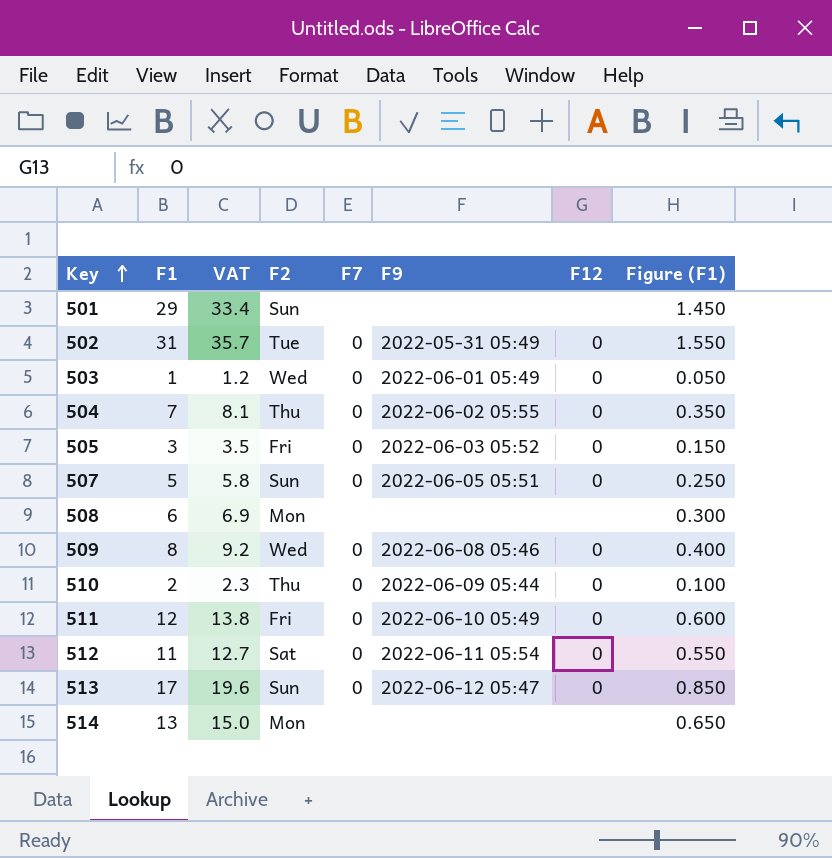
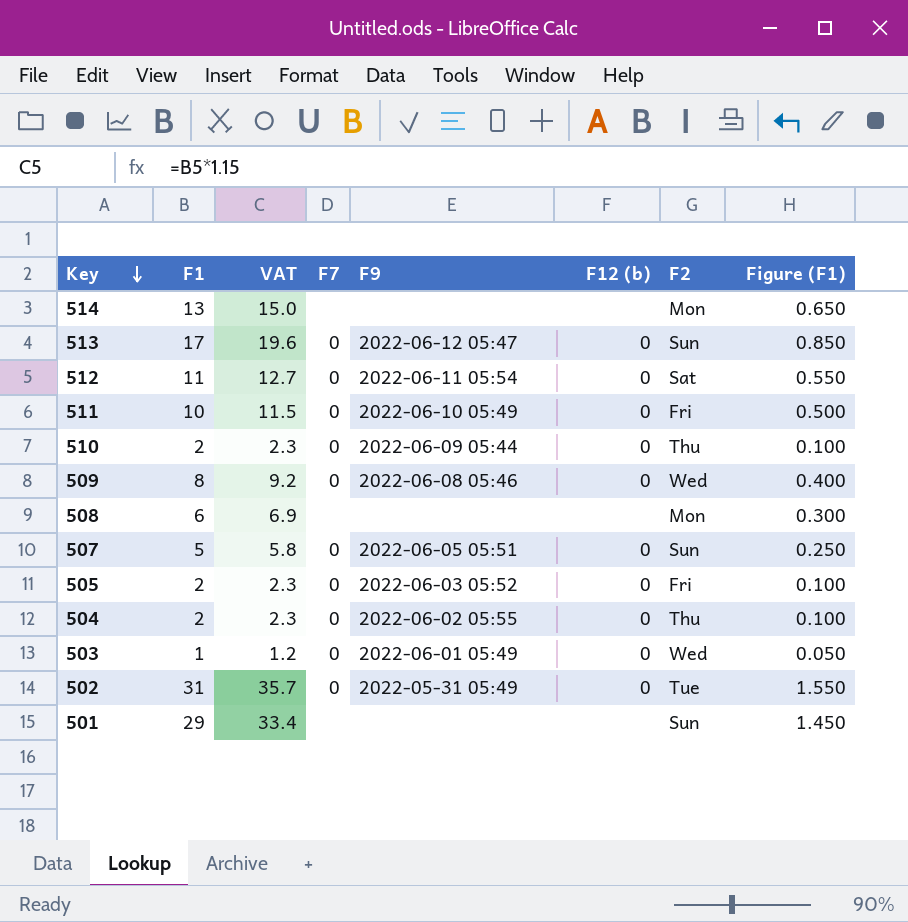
row order: Key ascending -> Key descending
column name: F12 -> F12 (b)
column F2 | position: 4 -> 7
511 | F1: 12 -> 10
511 | VAT: 13.8 -> 11.5
511 | Figure (F1): 0.600 -> 0.500
505 | F1: 3 -> 2
505 | VAT: 3.5 -> 2.3
505 | Figure (F1): 0.150 -> 0.100
504 | F1: 7 -> 2
504 | VAT: 8.1 -> 2.3
504 | Figure (F1): 0.350 -> 0.100

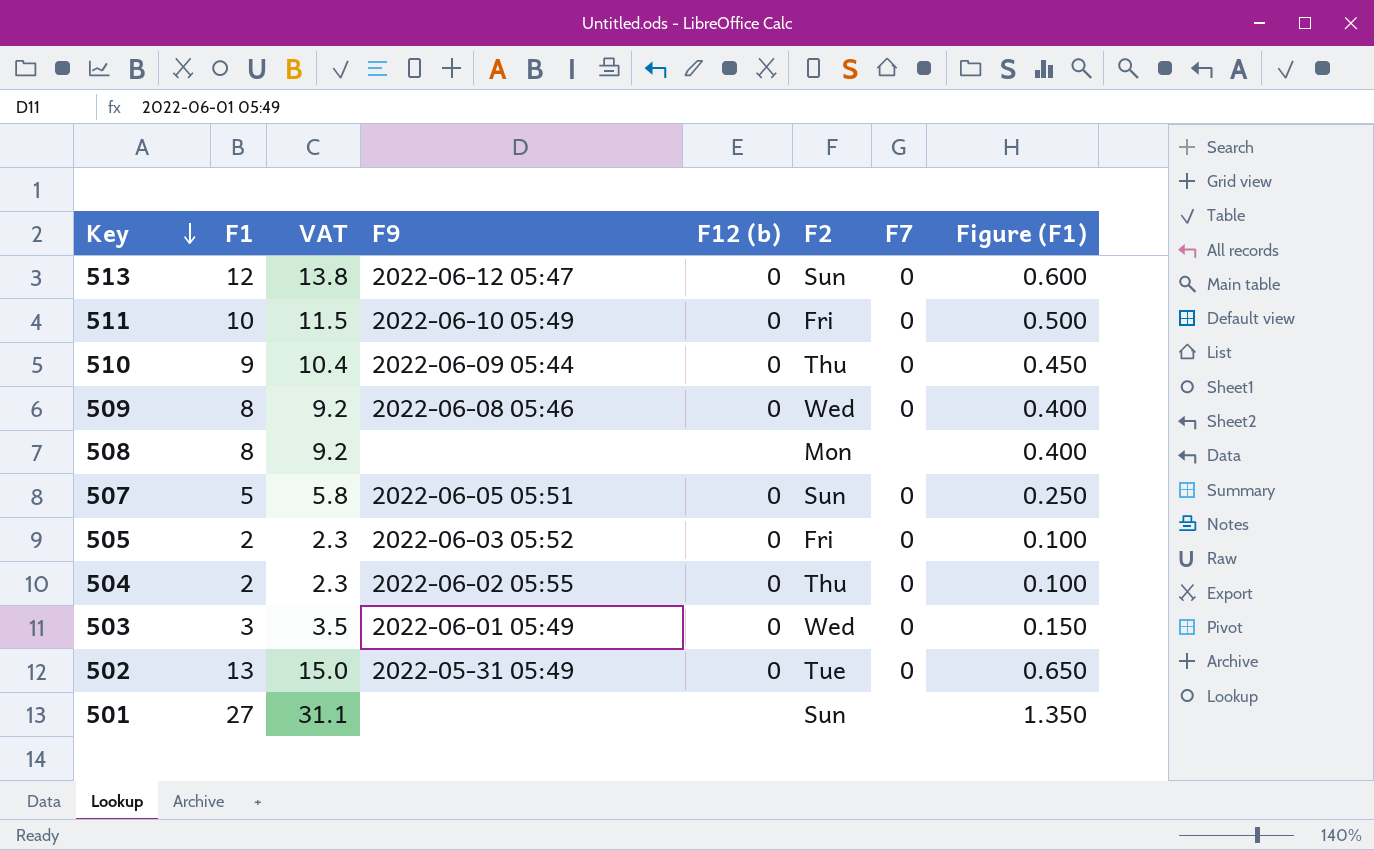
column F7 | position: 4 -> 7
row 514: 13 | 15.0 | none | none | none | Mon | 0.650 -> none
row 512: 11 | 12.7 | 0 | 2022-06-11 05:54 | 0 | Sat | 0.550 -> none
513 | F1: 17 -> 12
513 | VAT: 19.6 -> 13.8
513 | Figure (F1): 0.850 -> 0.600
510 | F1: 2 -> 9
510 | VAT: 2.3 -> 10.4
510 | Figure (F1): 0.100 -> 0.450
508 | F1: 6 -> 8
508 | VAT: 6.9 -> 9.2
508 | Figure (F1): 0.300 -> 0.400
503 | F1: 1 -> 3
503 | VAT: 1.2 -> 3.5
503 | Figure (F1): 0.050 -> 0.150
502 | F1: 31 -> 13
502 | VAT: 35.7 -> 15.0
502 | Figure (F1): 1.550 -> 0.650
501 | F1: 29 -> 27
501 | VAT: 33.4 -> 31.1
501 | Figure (F1): 1.450 -> 1.350

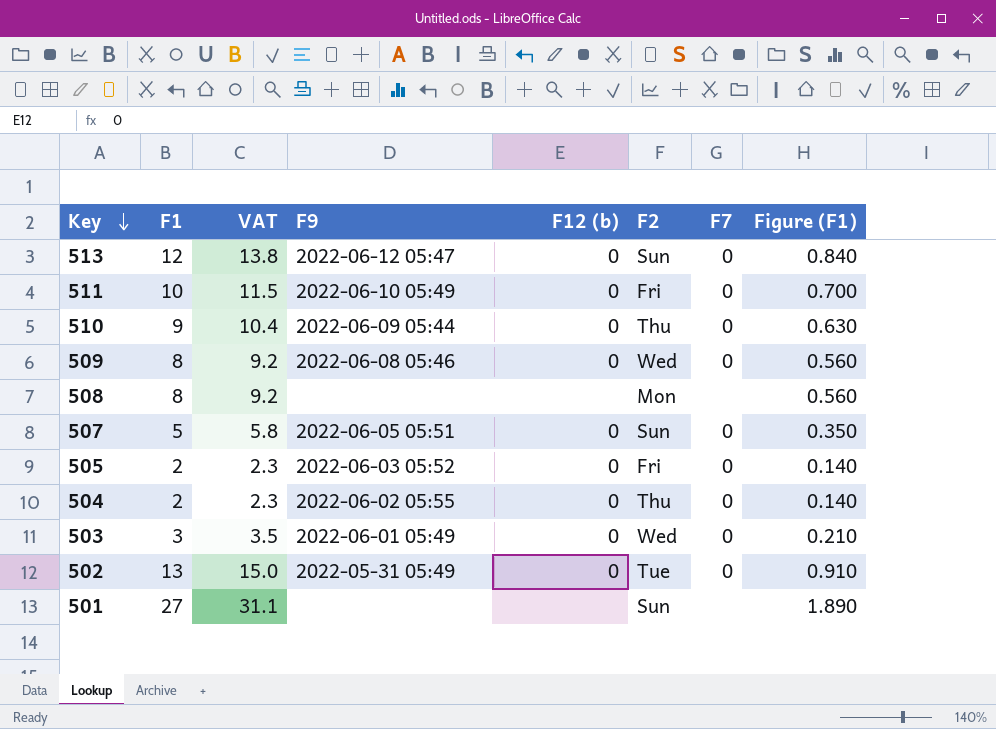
column Figure (F1) | formula: [F1] * 0.05 -> [F1] * 0.07

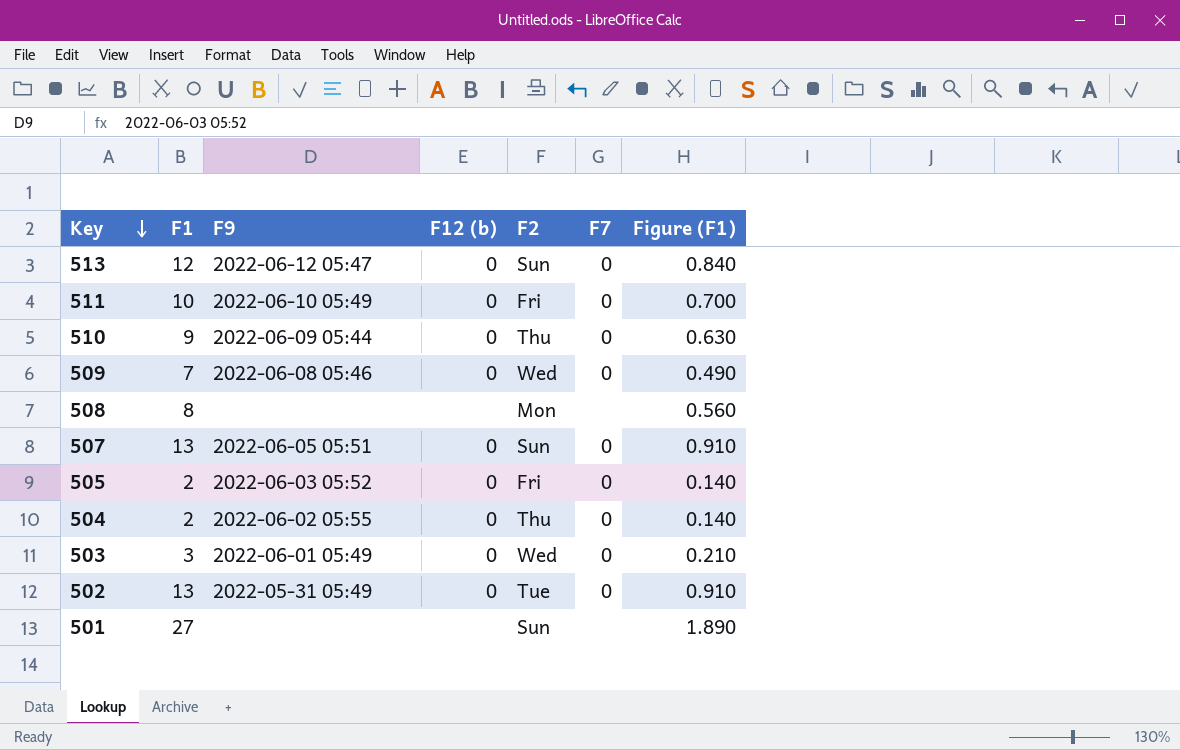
column VAT | formula: [F1] * 1.15 -> none
509 | F1: 8 -> 7
509 | Figure (F1): 0.560 -> 0.490
507 | F1: 5 -> 13
507 | Figure (F1): 0.350 -> 0.910

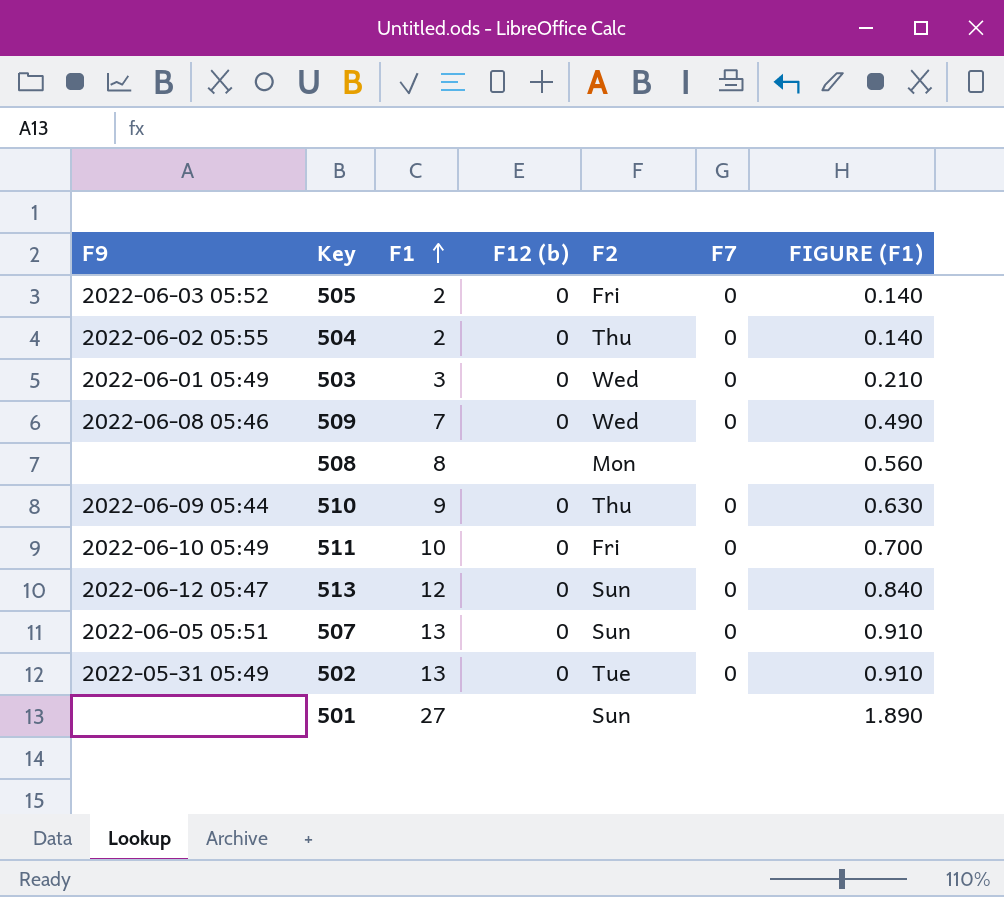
row order: Key descending -> F1 ascending
column F9 | position: 3 -> 1
column name: Figure (F1) -> FIGURE (F1)

